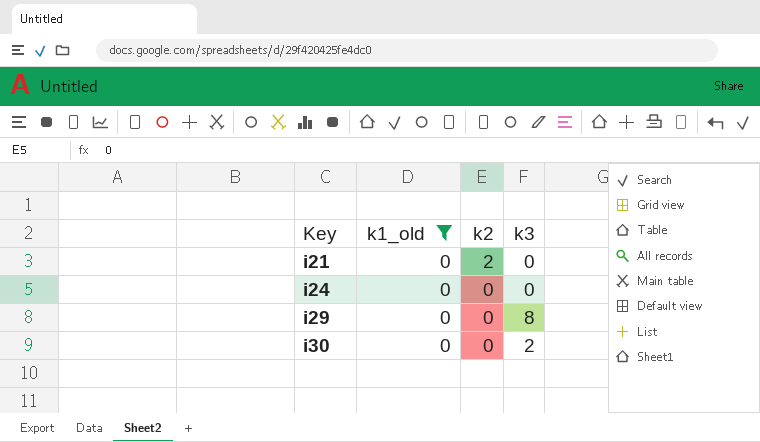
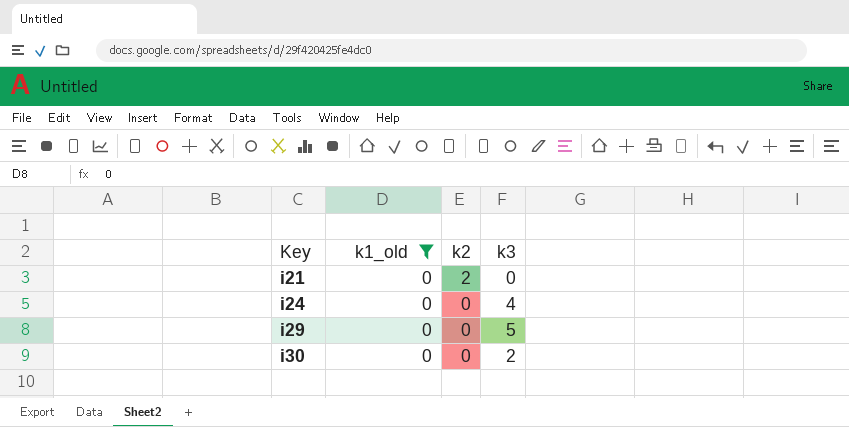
i24 | k3: 0 -> 4
i29 | k3: 8 -> 5

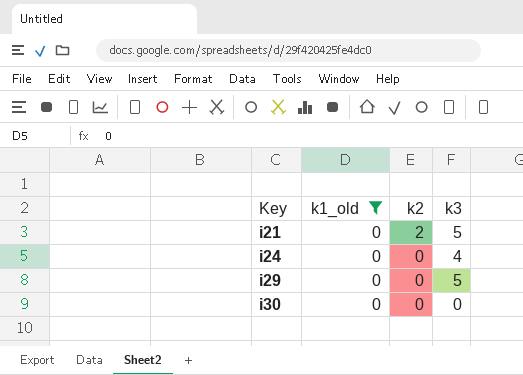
i21 | k3: 0 -> 5
i30 | k3: 2 -> 0

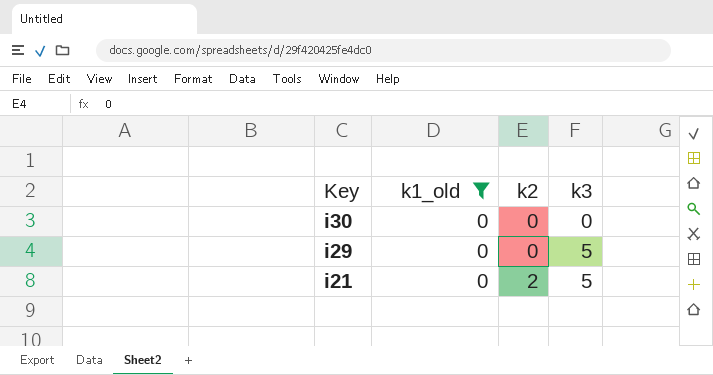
row order: Key ascending -> Key descending
row i24: 0 | 0 | 4 -> none

